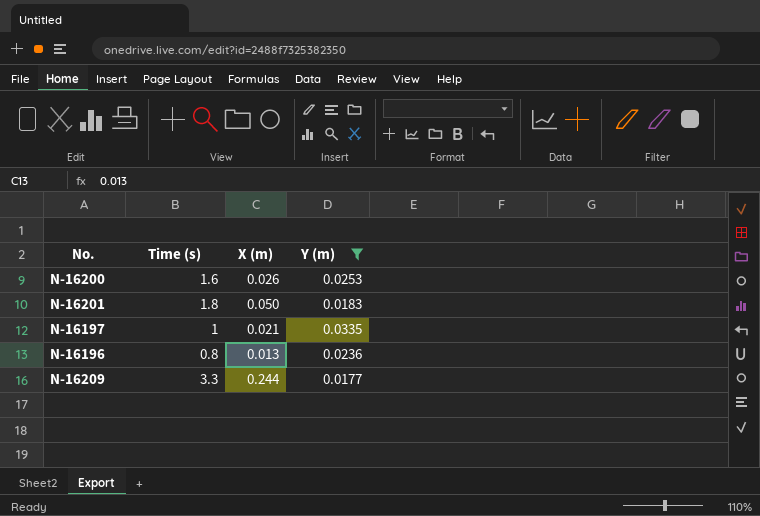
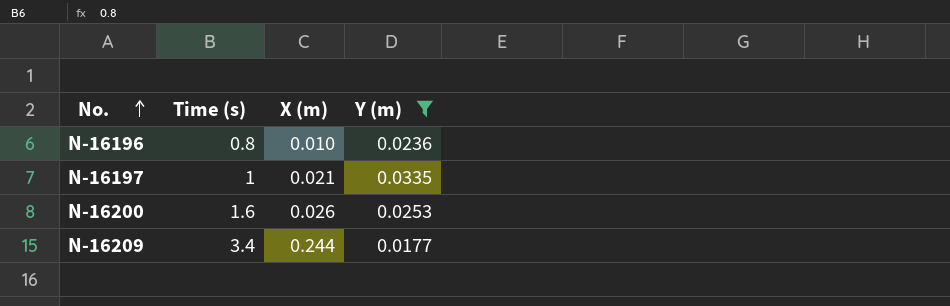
row order: none -> No. ascending
row N-16201: 1.8 | 0.050 | 0.0183 -> none
N-16196 | X (m): 0.013 -> 0.010
N-16209 | Time (s): 3.3 -> 3.4

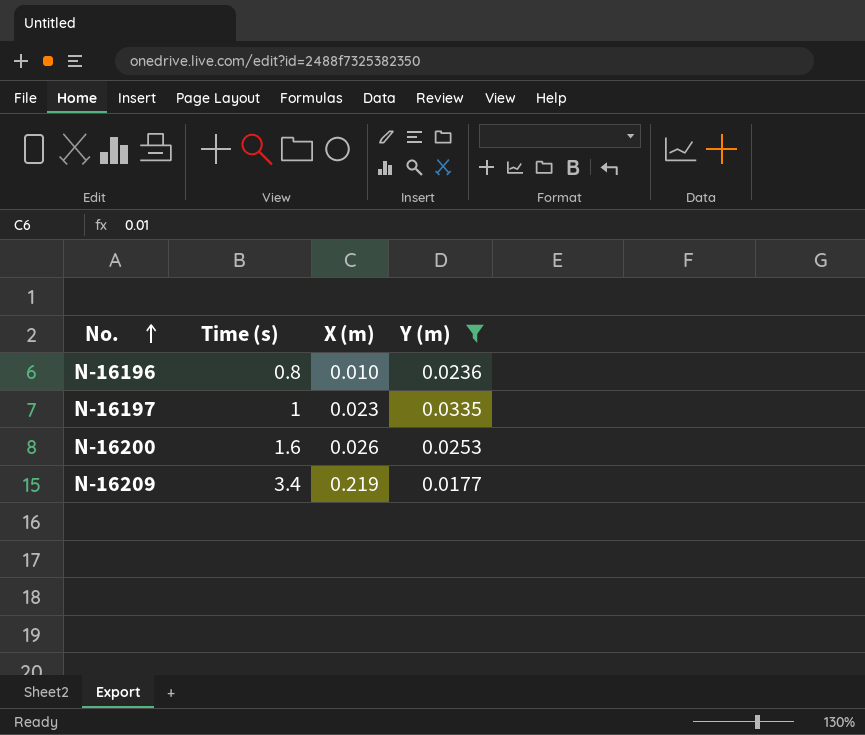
N-16197 | X (m): 0.021 -> 0.023
N-16209 | X (m): 0.244 -> 0.219

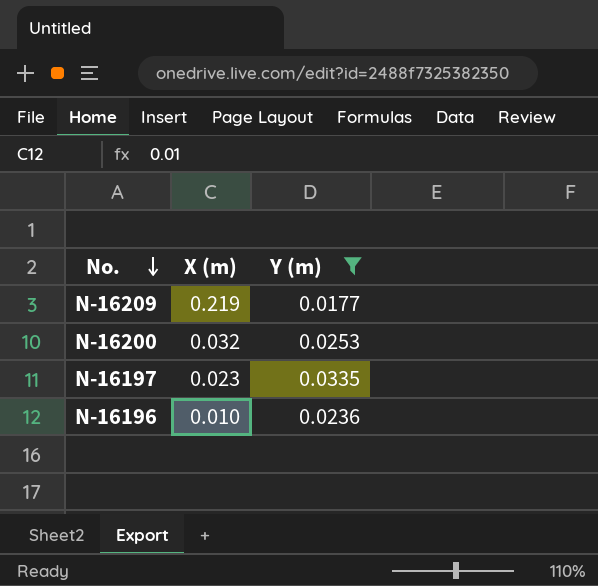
row order: No. ascending -> No. descending
column Time (s) | position: 2 -> none
N-16200 | X (m): 0.026 -> 0.032

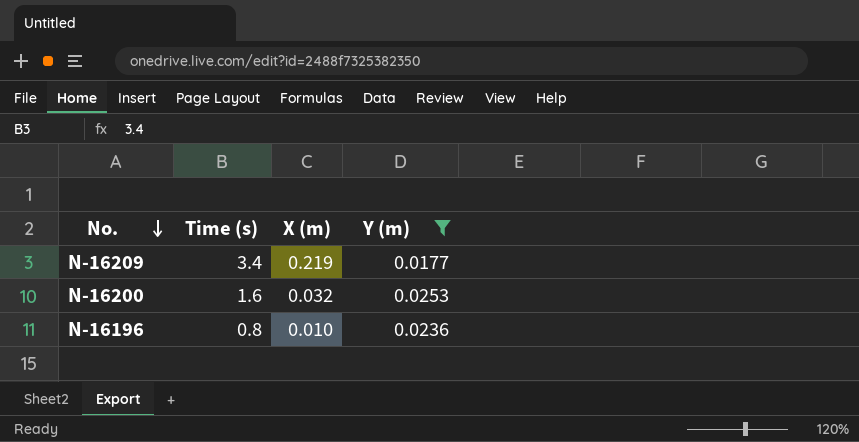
column Time (s) | position: none -> 2
row N-16197: 0.023 | 0.0335 -> none

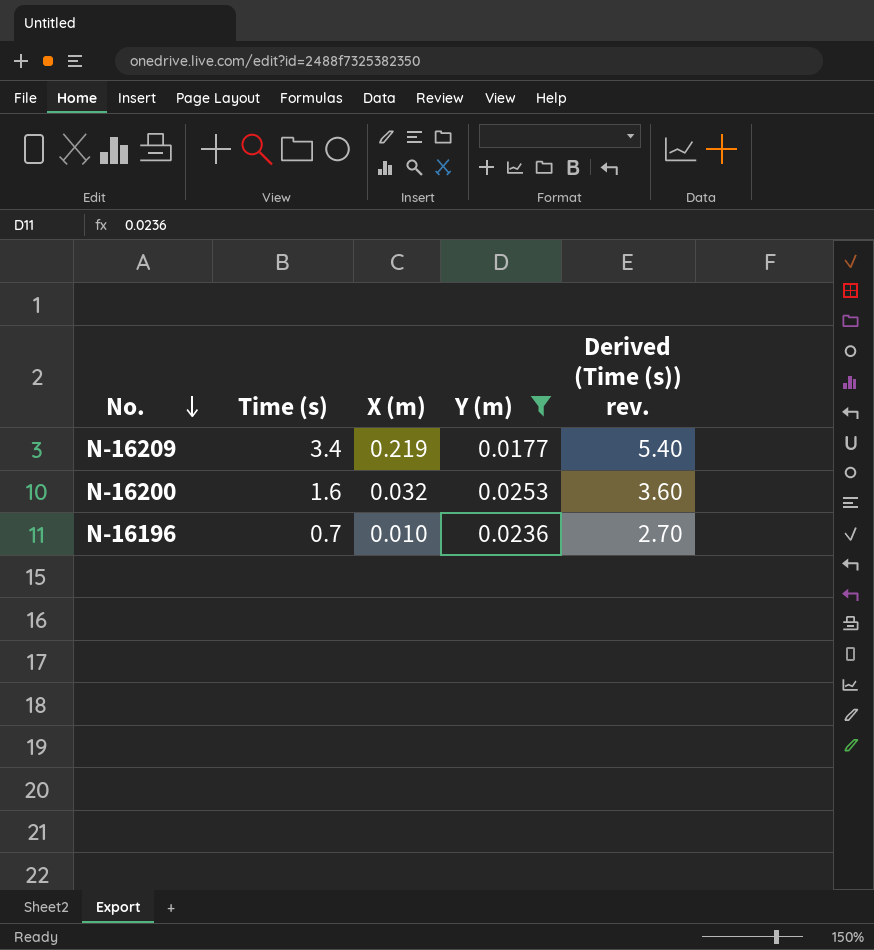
column Derived (Time (s)) rev. | formula: none -> [Time (s)] + 2
N-16196 | Time (s): 0.8 -> 0.7

